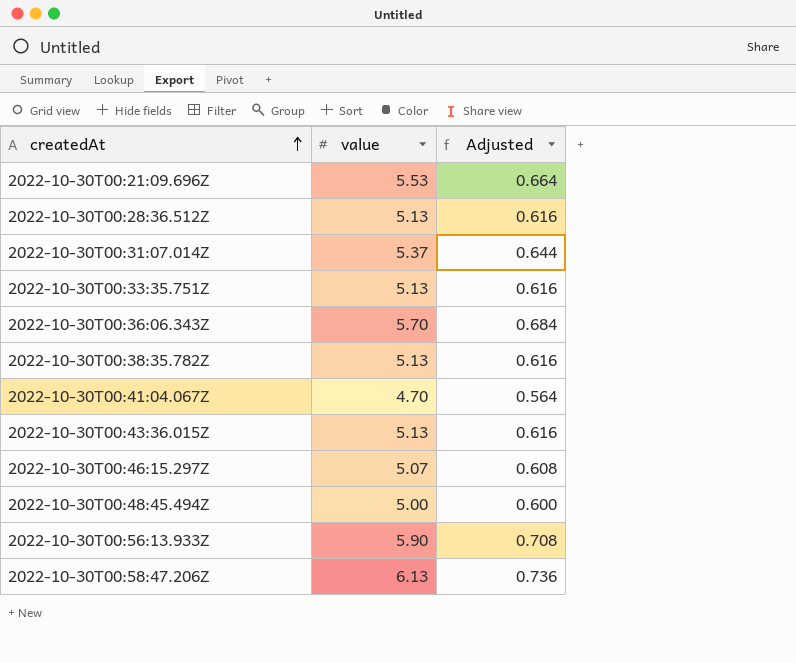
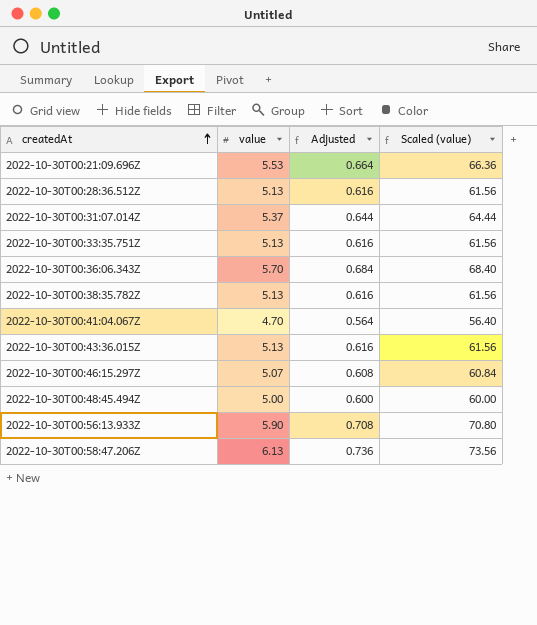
column Scaled (value) | formula: none -> [value] * 12

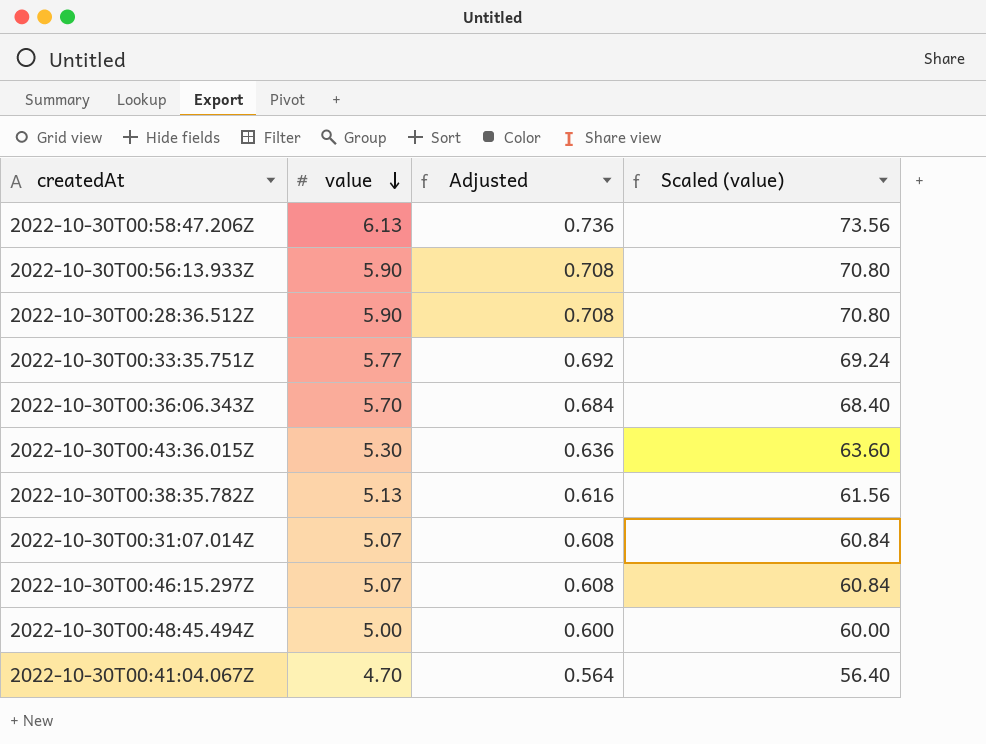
row order: createdAt ascending -> value descending
row 2022-10-30T00:21:09.696Z: 5.53 | 0.664 | 66.36 -> none
2022-10-30T00:28:36.512Z | value: 5.13 -> 5.90
2022-10-30T00:28:36.512Z | Adjusted: 0.616 -> 0.708
2022-10-30T00:28:36.512Z | Scaled (value): 61.56 -> 70.80
2022-10-30T00:33:35.751Z | value: 5.13 -> 5.77
2022-10-30T00:33:35.751Z | Adjusted: 0.616 -> 0.692
2022-10-30T00:33:35.751Z | Scaled (value): 61.56 -> 69.24
2022-10-30T00:43:36.015Z | value: 5.13 -> 5.30
2022-10-30T00:43:36.015Z | Adjusted: 0.616 -> 0.636
2022-10-30T00:43:36.015Z | Scaled (value): 61.56 -> 63.60
2022-10-30T00:31:07.014Z | value: 5.37 -> 5.07
2022-10-30T00:31:07.014Z | Adjusted: 0.644 -> 0.608
2022-10-30T00:31:07.014Z | Scaled (value): 64.44 -> 60.84

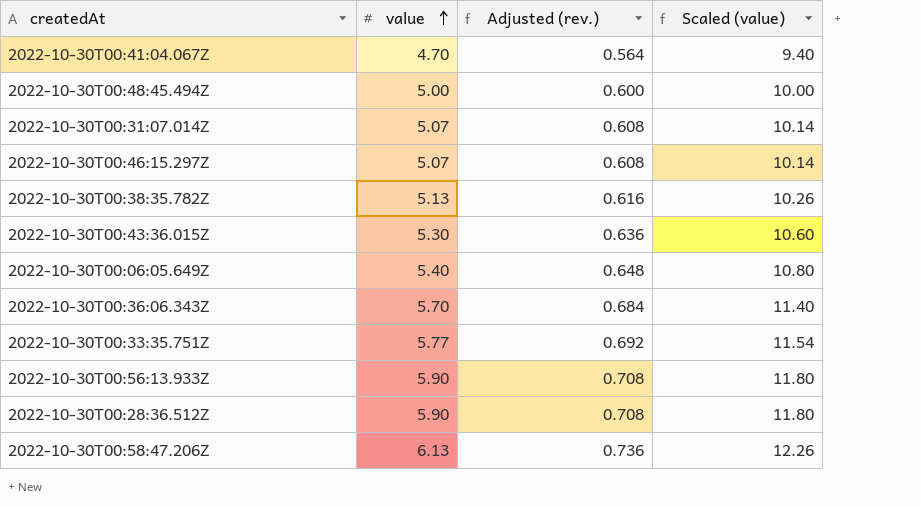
row order: value descending -> value ascending
column name: Adjusted -> Adjusted (rev.)
column Scaled (value) | formula: [value] * 12 -> [value] * 2
row 2022-10-30T00:06:05.649Z: none -> 5.40 | 0.648 | 10.80

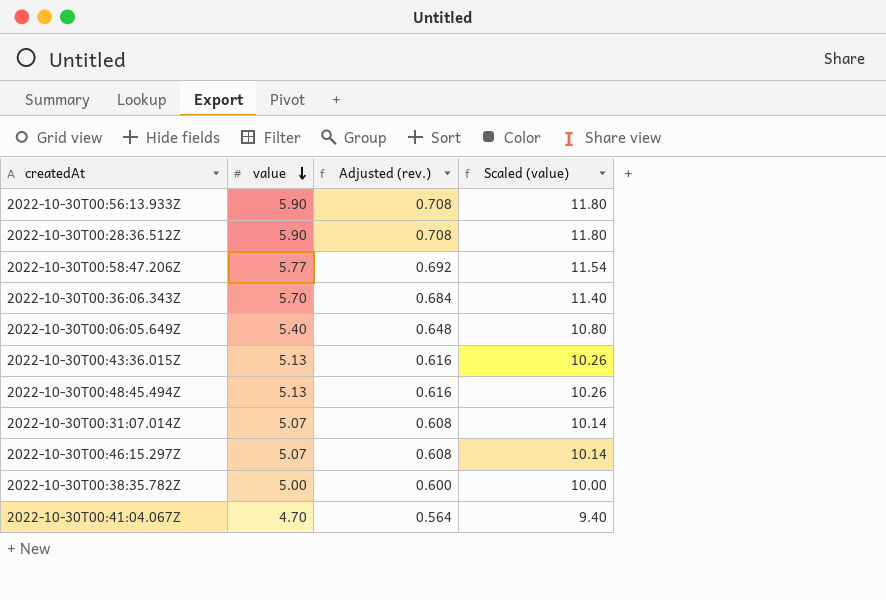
row order: value ascending -> value descending
row 2022-10-30T00:33:35.751Z: 5.77 | 0.692 | 11.54 -> none
2022-10-30T00:58:47.206Z | value: 6.13 -> 5.77
2022-10-30T00:58:47.206Z | Adjusted (rev.): 0.736 -> 0.692
2022-10-30T00:58:47.206Z | Scaled (value): 12.26 -> 11.54
2022-10-30T00:43:36.015Z | value: 5.30 -> 5.13
2022-10-30T00:43:36.015Z | Adjusted (rev.): 0.636 -> 0.616
2022-10-30T00:43:36.015Z | Scaled (value): 10.60 -> 10.26
2022-10-30T00:48:45.494Z | value: 5.00 -> 5.13
2022-10-30T00:48:45.494Z | Adjusted (rev.): 0.600 -> 0.616
2022-10-30T00:48:45.494Z | Scaled (value): 10.00 -> 10.26
2022-10-30T00:38:35.782Z | value: 5.13 -> 5.00
2022-10-30T00:38:35.782Z | Adjusted (rev.): 0.616 -> 0.600
2022-10-30T00:38:35.782Z | Scaled (value): 10.26 -> 10.00

